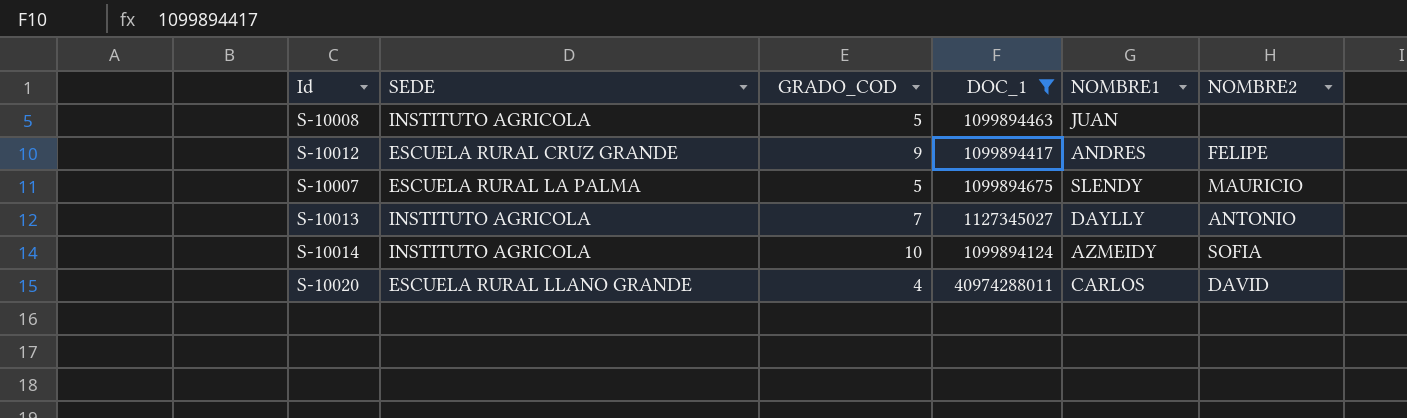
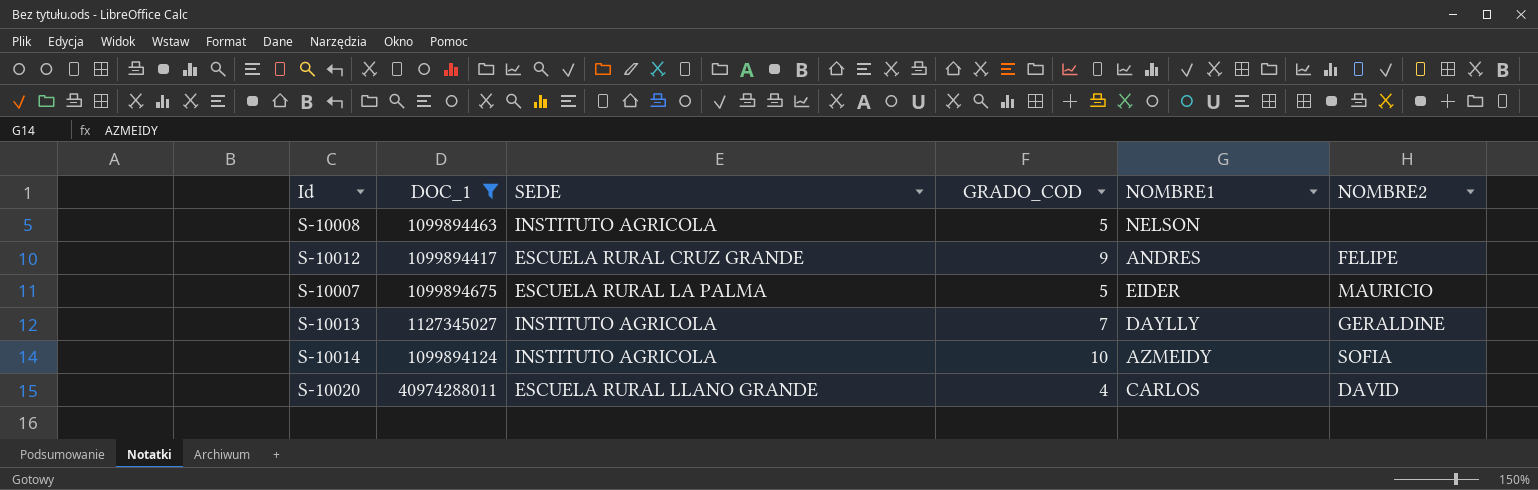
column DOC_1 | position: 4 -> 2
S-10008 | NOMBRE1: JUAN -> NELSON
S-10007 | NOMBRE1: SLENDY -> EIDER
S-10013 | NOMBRE2: ANTONIO -> GERALDINE

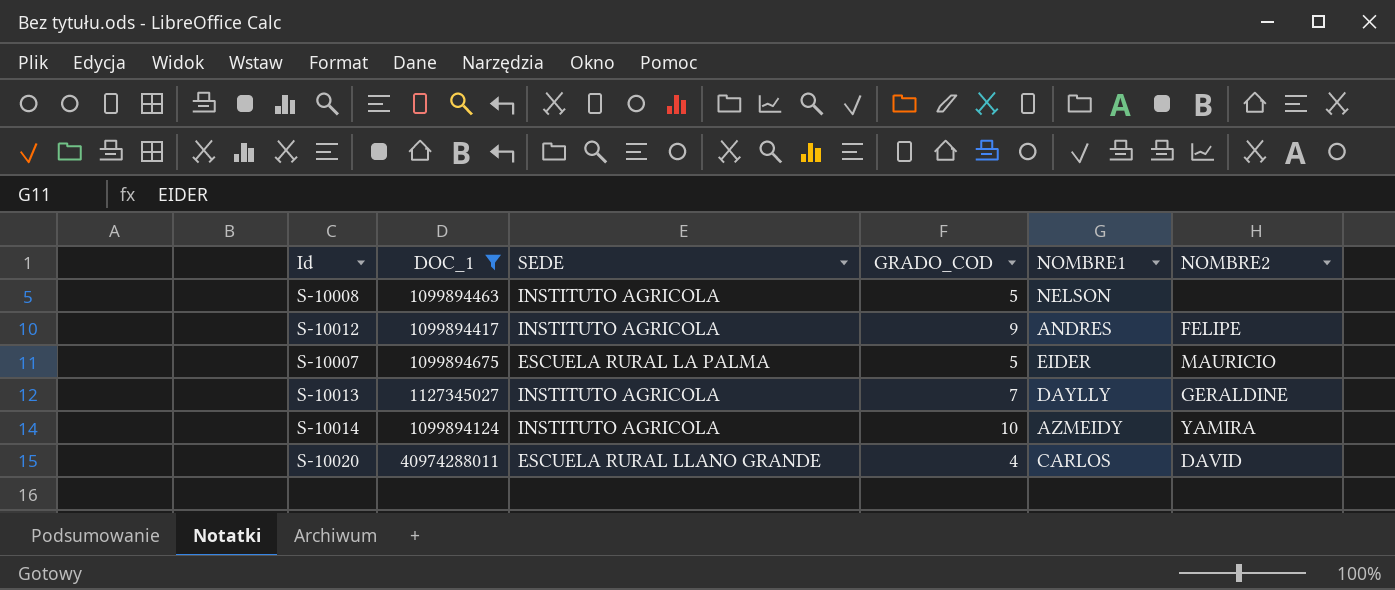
S-10012 | SEDE: ESCUELA RURAL CRUZ GRANDE -> INSTITUTO AGRICOLA
S-10014 | NOMBRE2: SOFIA -> YAMIRA

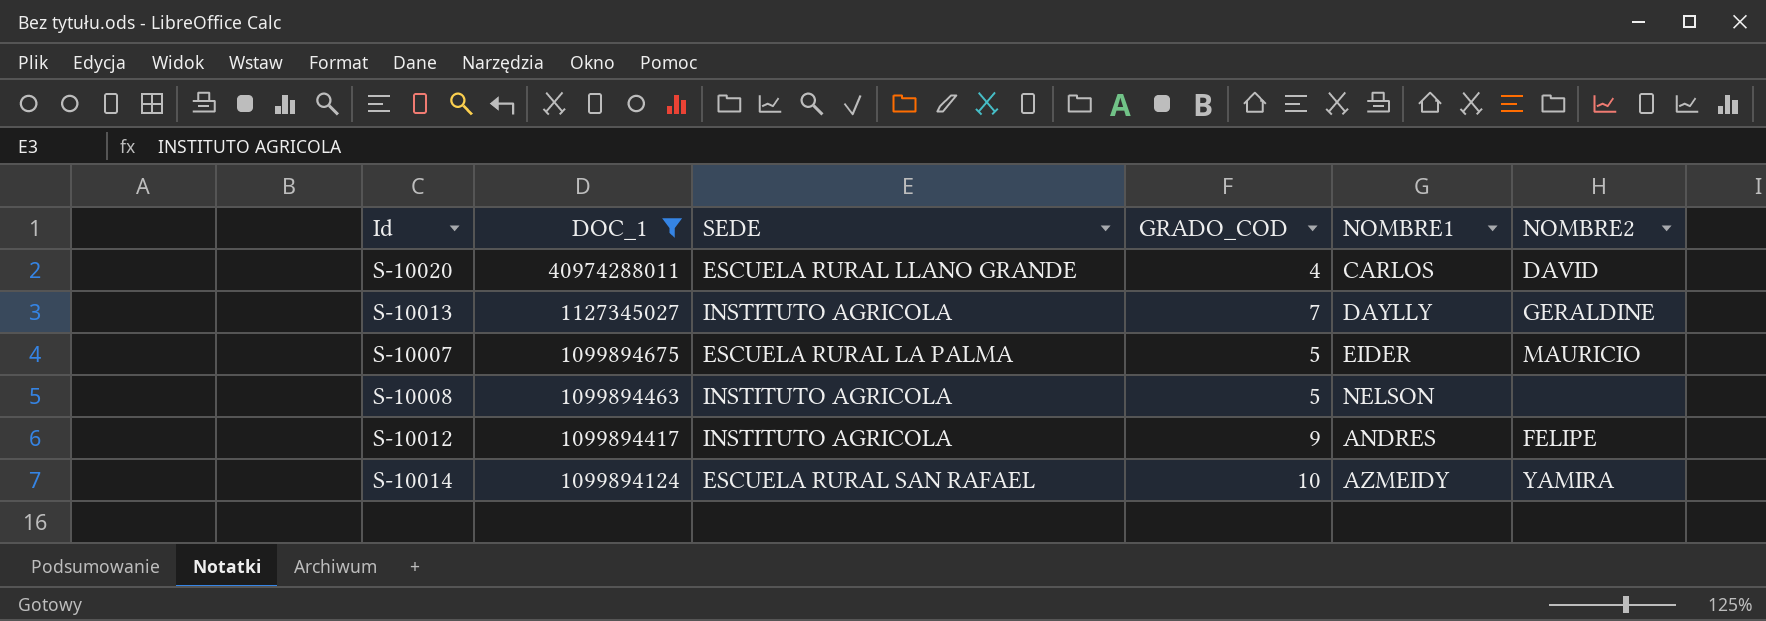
row order: none -> DOC_1 descending
S-10014 | SEDE: INSTITUTO AGRICOLA -> ESCUELA RURAL SAN RAFAEL

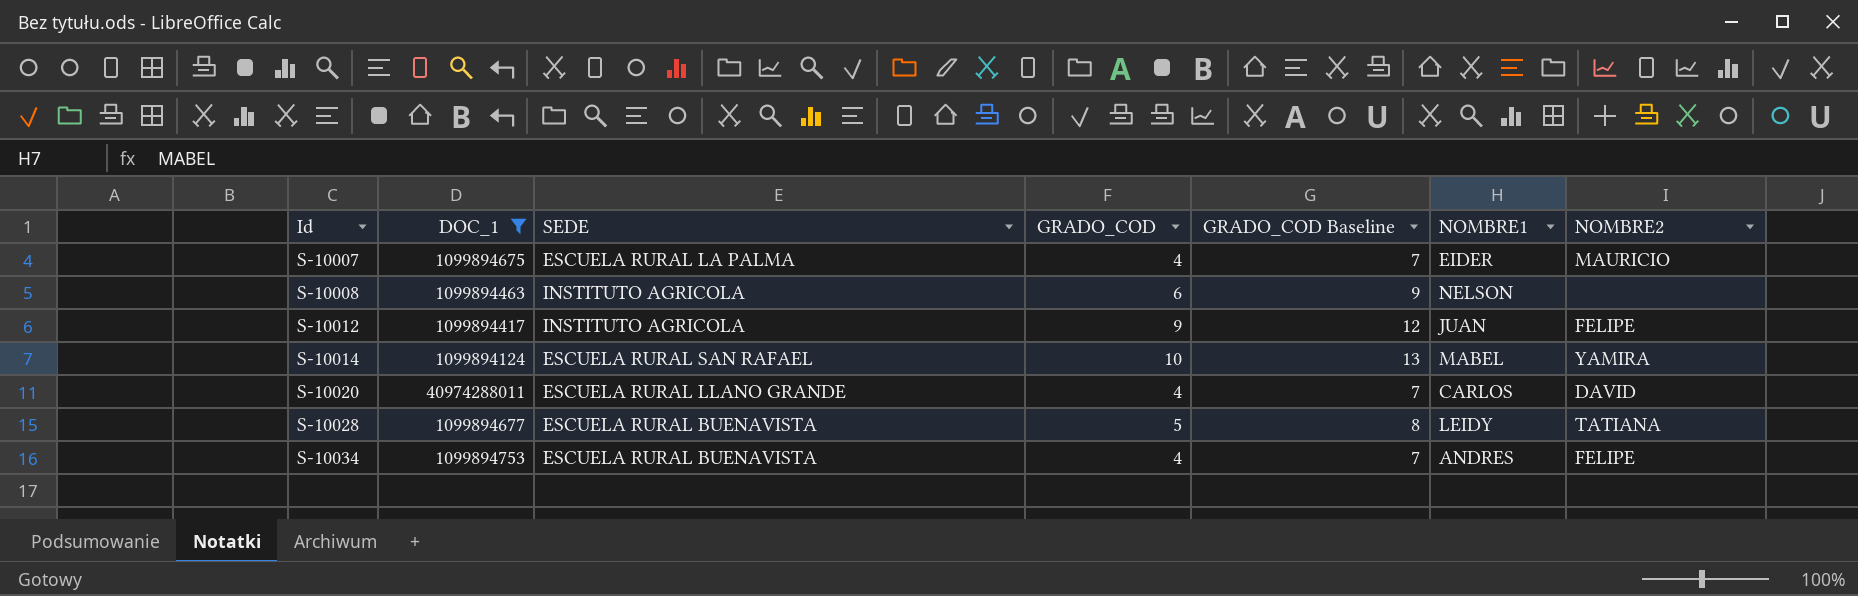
row order: DOC_1 descending -> Id ascending
column GRADO_COD Baseline | formula: none -> [GRADO_COD] + 3
row S-10013: 1127345027 | INSTITUTO AGRICOLA | 7 | DAYLLY | GERALDINE -> none
S-10007 | GRADO_COD: 5 -> 4
S-10008 | GRADO_COD: 5 -> 6
S-10012 | NOMBRE1: ANDRES -> JUAN
S-10014 | NOMBRE1: AZMEIDY -> MABEL
row S-10028: none -> 1099894677 | ESCUELA RURAL BUENAVISTA | 5 | 8 | LEIDY | TATIANA
row S-10034: none -> 1099894753 | ESCUELA RURAL BUENAVISTA | 4 | 7 | ANDRES | FELIPE

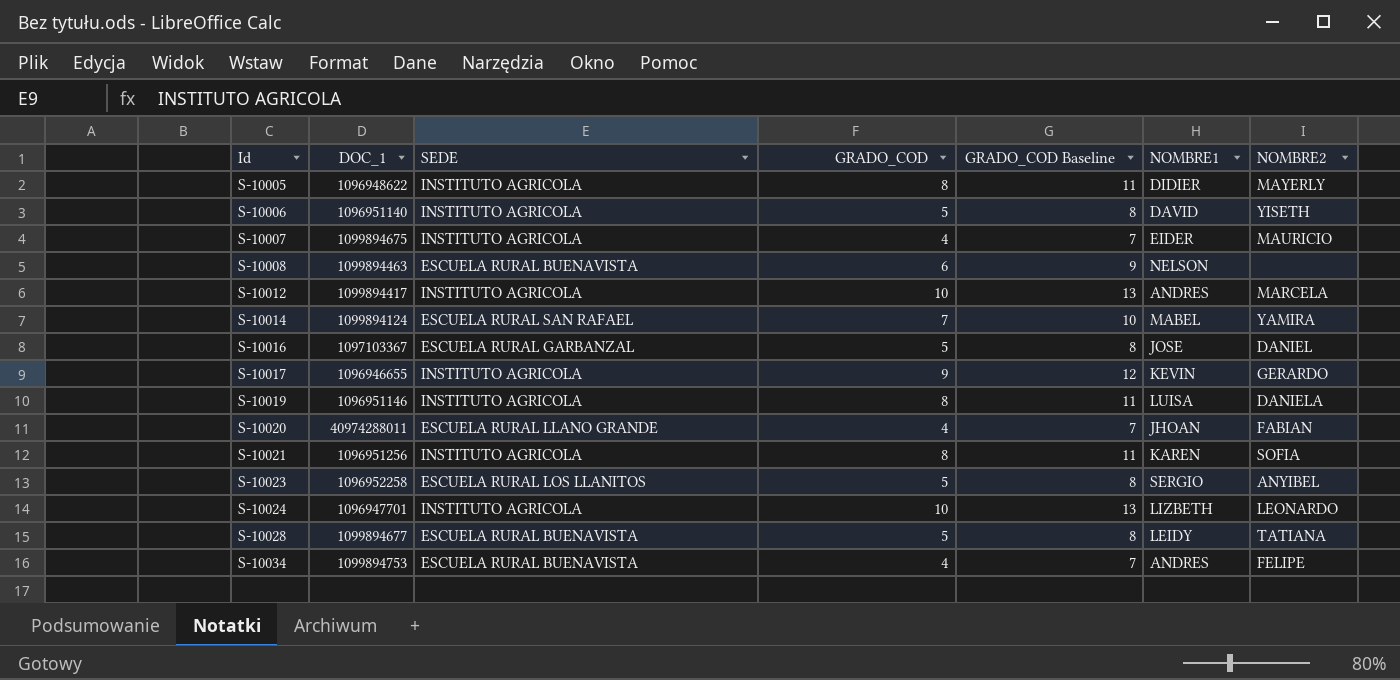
filter: DOC_1 >= 1099894124 -> none
S-10007 | SEDE: ESCUELA RURAL LA PALMA -> INSTITUTO AGRICOLA
S-10008 | SEDE: INSTITUTO AGRICOLA -> ESCUELA RURAL BUENAVISTA
S-10012 | GRADO_COD: 9 -> 10
S-10012 | GRADO_COD Baseline: 12 -> 13
S-10012 | NOMBRE1: JUAN -> ANDRES
S-10012 | NOMBRE2: FELIPE -> MARCELA
S-10014 | GRADO_COD: 10 -> 7
S-10014 | GRADO_COD Baseline: 13 -> 10
S-10020 | NOMBRE1: CARLOS -> JHOAN
S-10020 | NOMBRE2: DAVID -> FABIAN

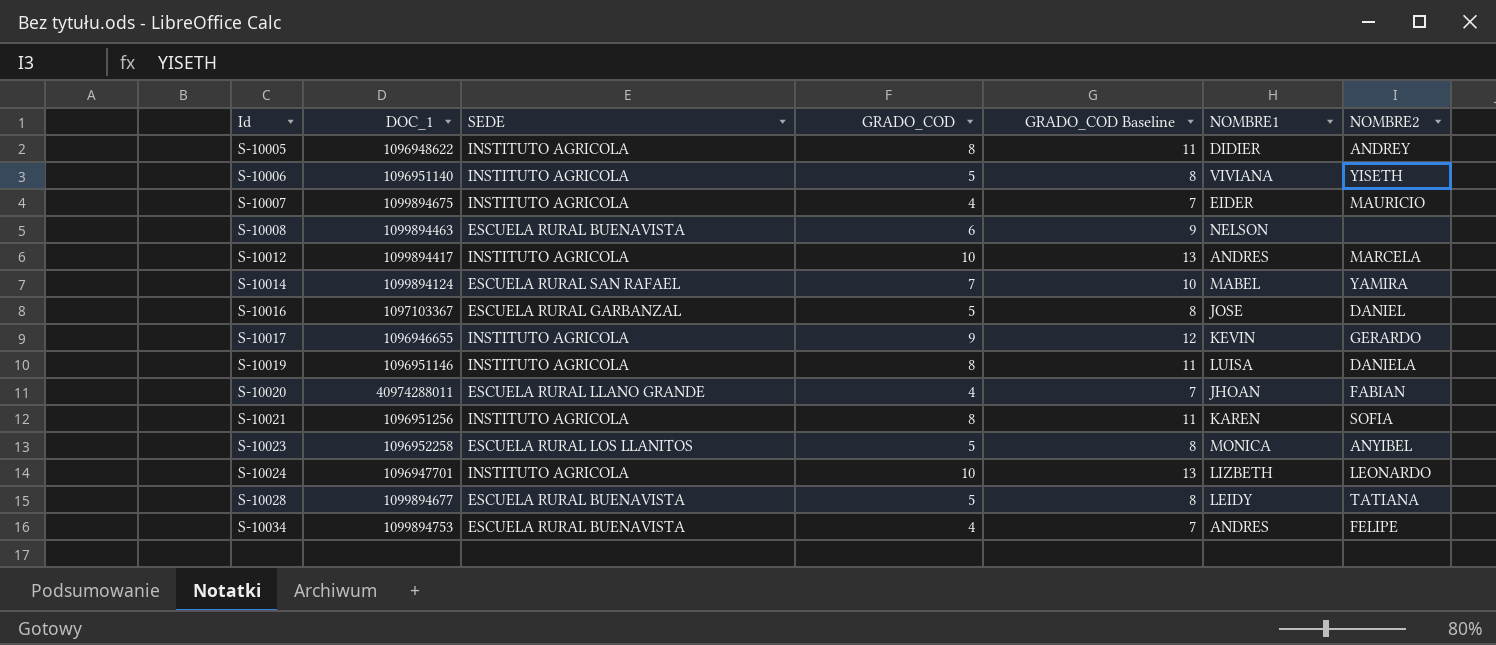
S-10005 | NOMBRE2: MAYERLY -> ANDREY
S-10006 | NOMBRE1: DAVID -> VIVIANA
S-10023 | NOMBRE1: SERGIO -> MONICA

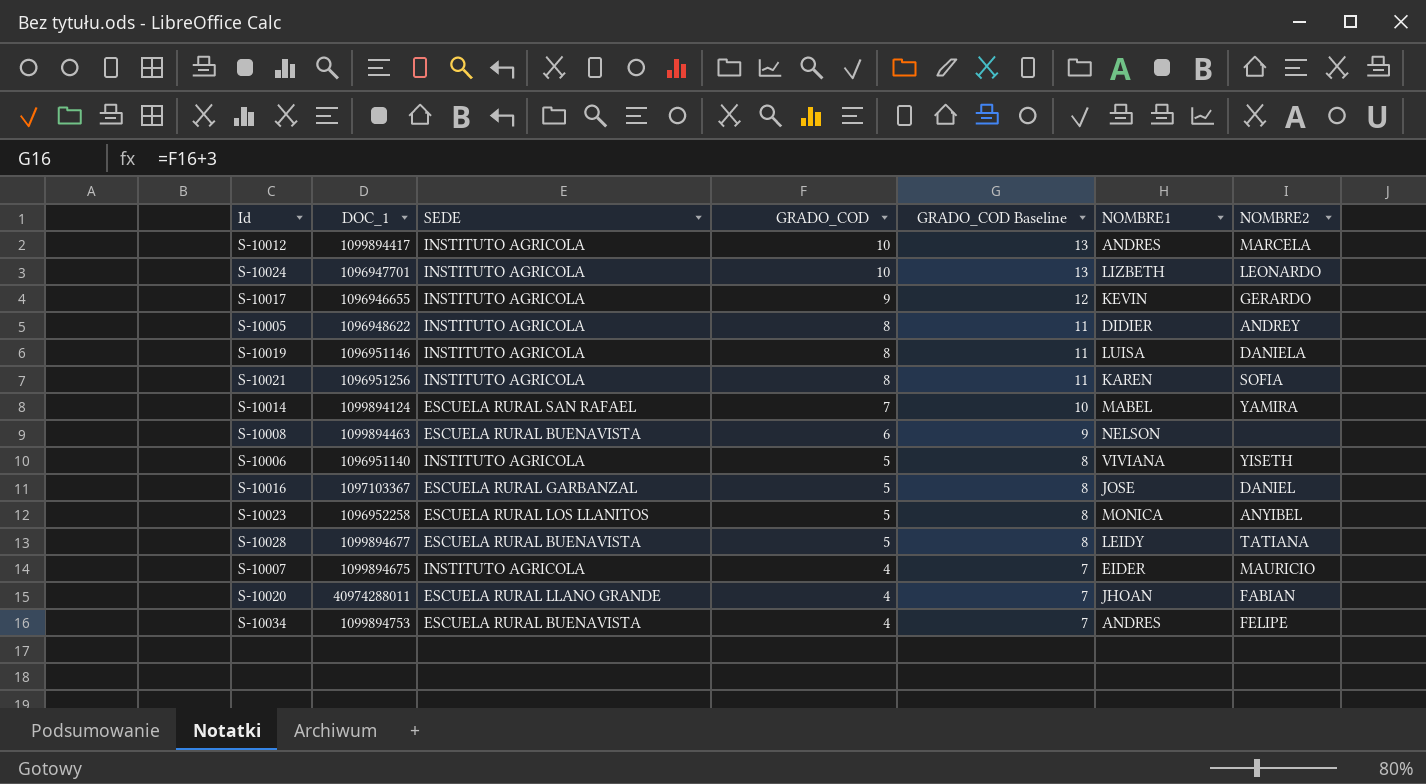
row order: Id ascending -> GRADO_COD descending

